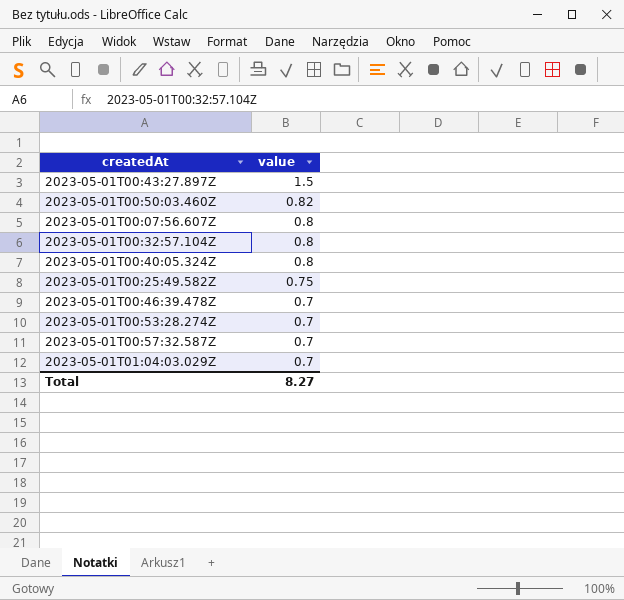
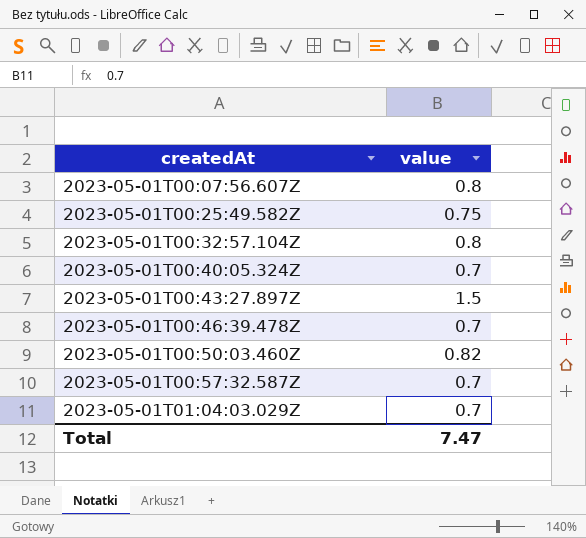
row order: value descending -> createdAt ascending
row 2023-05-01T00:53:28.274Z: 0.7 -> none
2023-05-01T00:40:05.324Z | value: 0.8 -> 0.7
Total | value: 8.27 -> 7.47

